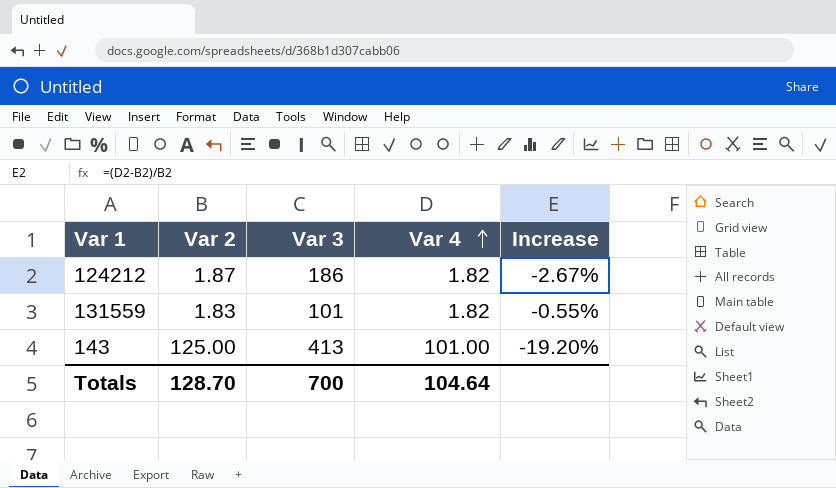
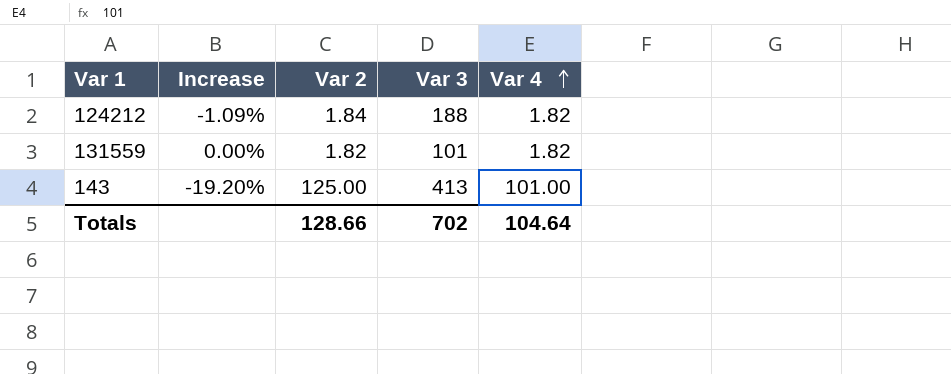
column Increase | position: 5 -> 2
124212 | Increase: -2.67% -> -1.09%
124212 | Var 2: 1.87 -> 1.84
124212 | Var 3: 186 -> 188
131559 | Increase: -0.55% -> 0.00%
131559 | Var 2: 1.83 -> 1.82
Totals | Var 2: 128.70 -> 128.66
Totals | Var 3: 700 -> 702

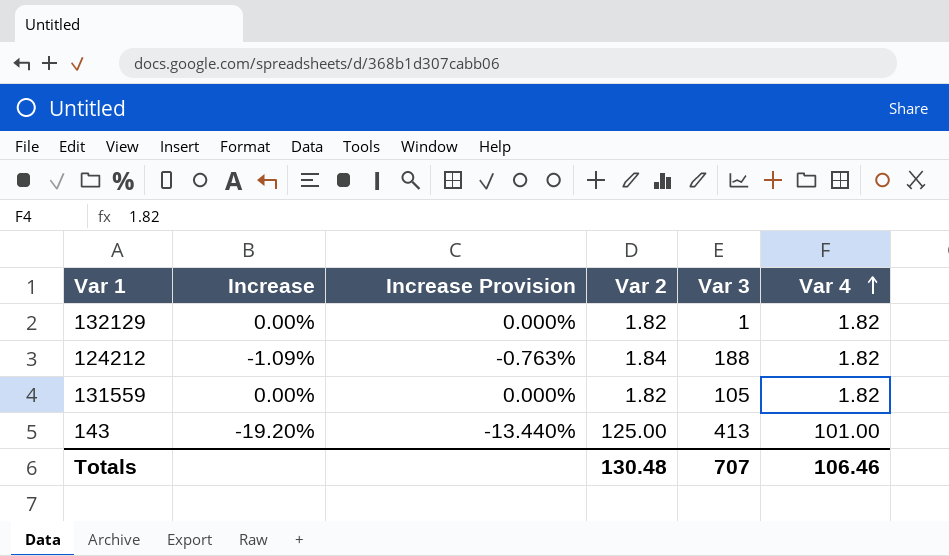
column Increase Provision | formula: none -> [Increase] * 0.7
row 132129: none -> 0.00% | 0.000% | 1.82 | 1 | 1.82
131559 | Var 3: 101 -> 105
Totals | Var 2: 128.66 -> 130.48
Totals | Var 3: 702 -> 707
Totals | Var 4: 104.64 -> 106.46

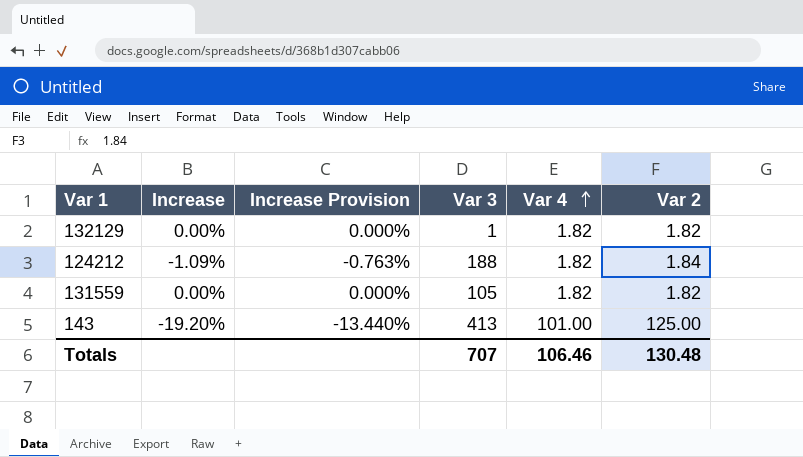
column Var 2 | position: 4 -> 6

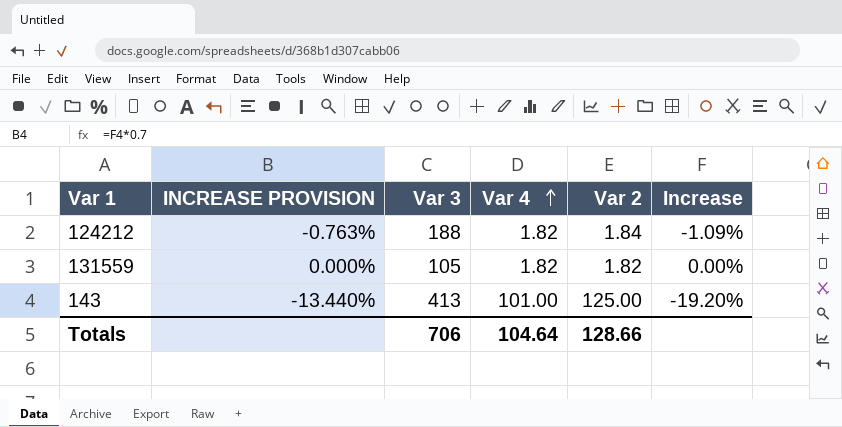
column name: Increase Provision -> INCREASE PROVISION
column Increase | position: 2 -> 6
row 132129: 0.00% | 0.000% | 1 | 1.82 | 1.82 -> none
Totals | Var 3: 707 -> 706
Totals | Var 4: 106.46 -> 104.64
Totals | Var 2: 130.48 -> 128.66

